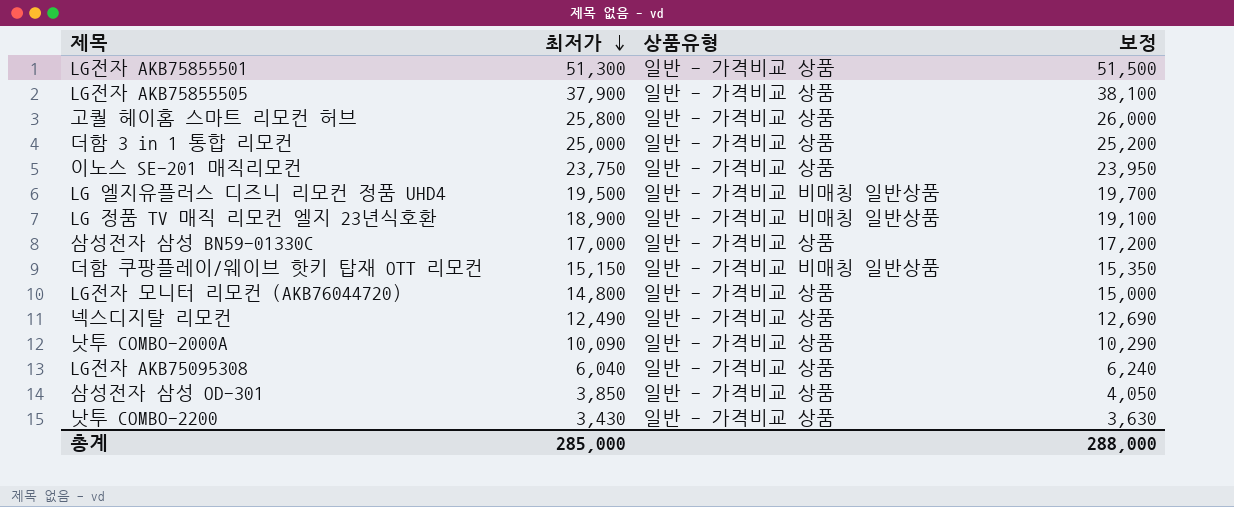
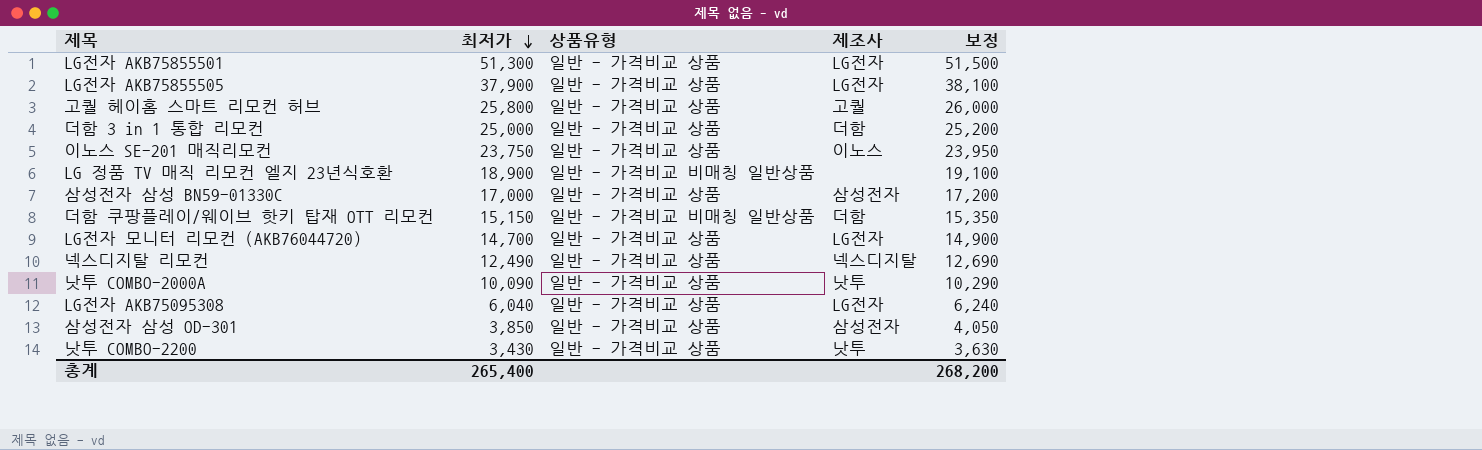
column 제조사 | position: none -> 4
row LG 엘지유플러스 디즈니 리모컨 정품 UHD4: 19,500 | 일반 - 가격비교 비매칭 일반상품 | 19,700 -> none
LG전자 모니터 리모컨 (AKB76044720) | 최저가: 14,800 -> 14,700
LG전자 모니터 리모컨 (AKB76044720) | 보정: 15,000 -> 14,900
총계 | 최저가: 285,000 -> 265,400
총계 | 보정: 288,000 -> 268,200

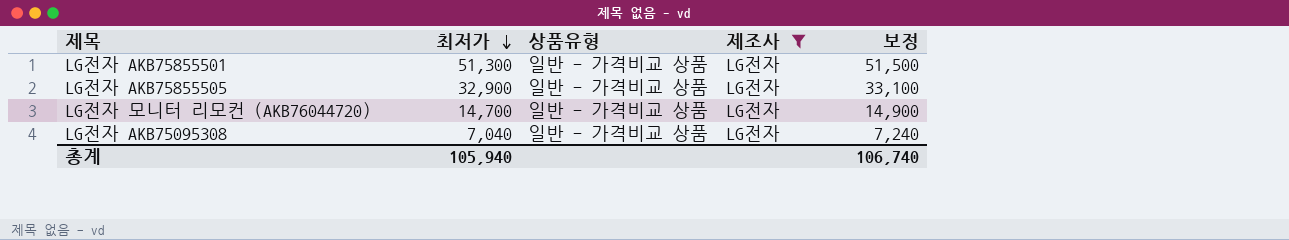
filter: none -> 제조사 = LG전자
LG전자 AKB75855505 | 최저가: 37,900 -> 32,900
LG전자 AKB75855505 | 보정: 38,100 -> 33,100
LG전자 AKB75095308 | 최저가: 6,040 -> 7,040
LG전자 AKB75095308 | 보정: 6,240 -> 7,240
총계 | 최저가: 265,400 -> 105,940
총계 | 보정: 268,200 -> 106,740

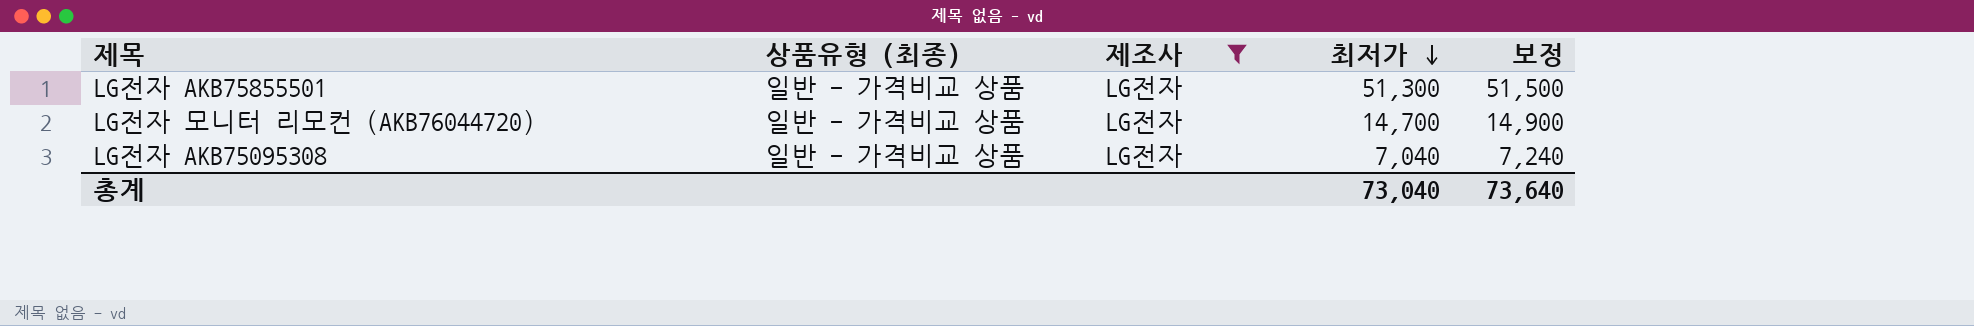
column name: 상품유형 -> 상품유형 (최종)
column 최저가 | position: 2 -> 4
row LG전자 AKB75855505: 32,900 | 일반 - 가격비교 상품 | LG전자 | 33,100 -> none
총계 | 최저가: 105,940 -> 73,040
총계 | 보정: 106,740 -> 73,640

